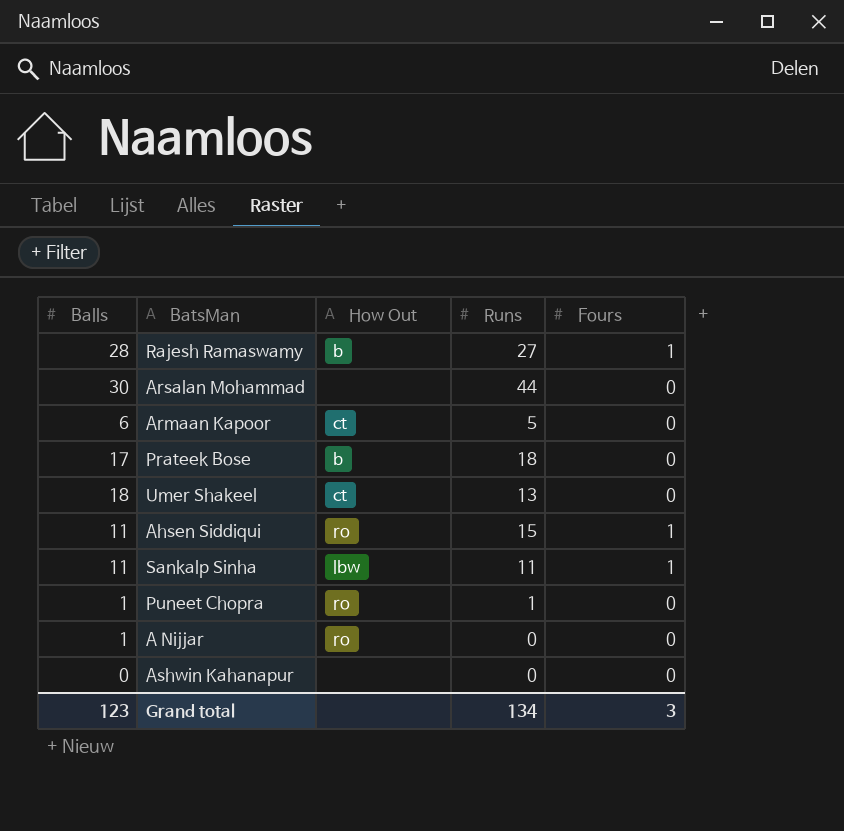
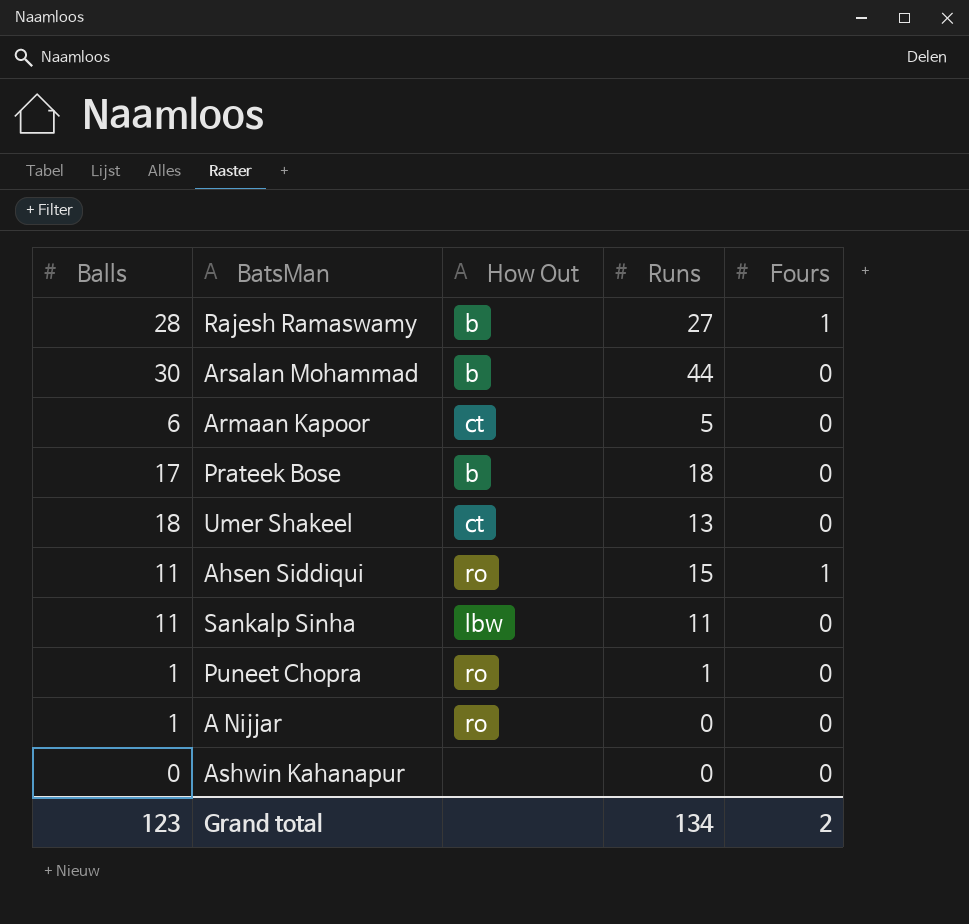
Arsalan Mohammad | How Out: none -> b
Sankalp Sinha | Fours: 1 -> 0
Grand total | Fours: 3 -> 2

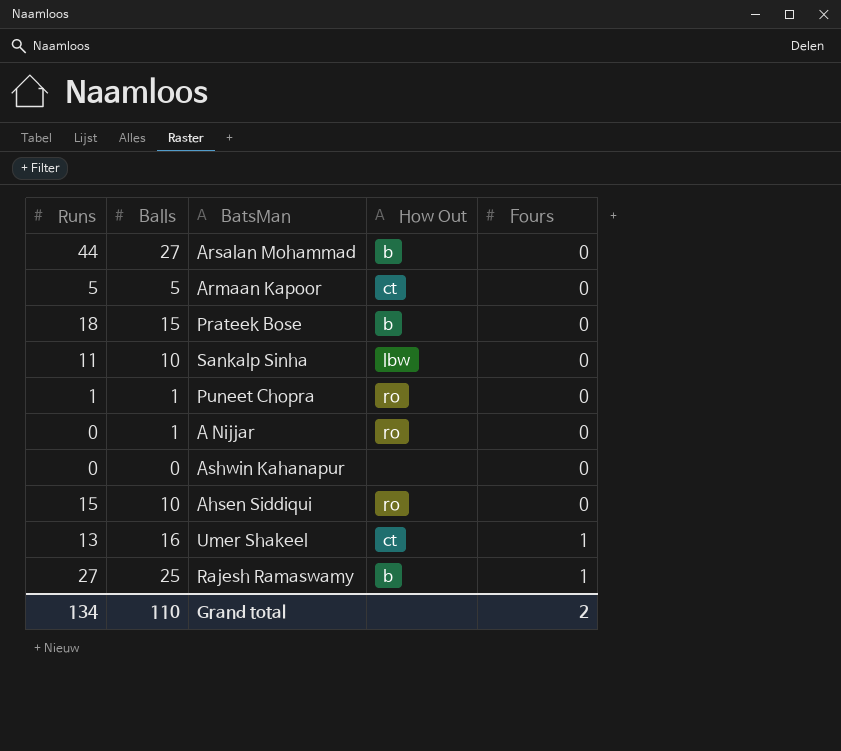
row order: none -> Fours ascending
column Runs | position: 4 -> 1
Arsalan Mohammad | Balls: 30 -> 27
Armaan Kapoor | Balls: 6 -> 5
Prateek Bose | Balls: 17 -> 15
Sankalp Sinha | Balls: 11 -> 10
Ahsen Siddiqui | Balls: 11 -> 10
Ahsen Siddiqui | Fours: 1 -> 0
Umer Shakeel | Balls: 18 -> 16
Umer Shakeel | Fours: 0 -> 1
Rajesh Ramaswamy | Balls: 28 -> 25
Grand total | Balls: 123 -> 110

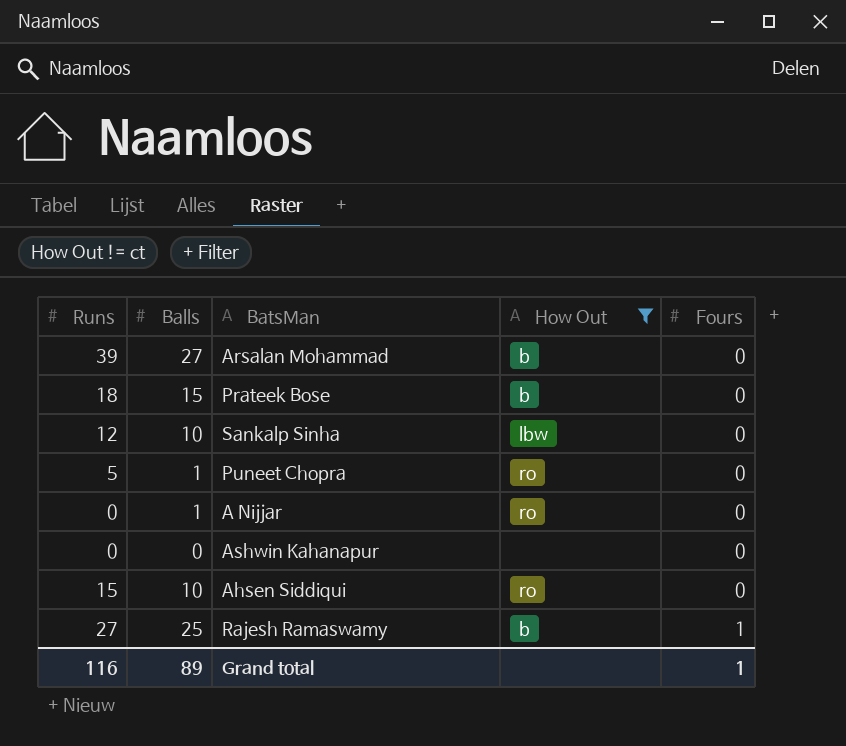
filter: none -> How Out != ct
Arsalan Mohammad | Runs: 44 -> 39
Sankalp Sinha | Runs: 11 -> 12
Puneet Chopra | Runs: 1 -> 5
Grand total | Runs: 134 -> 116
Grand total | Balls: 110 -> 89
Grand total | Fours: 2 -> 1

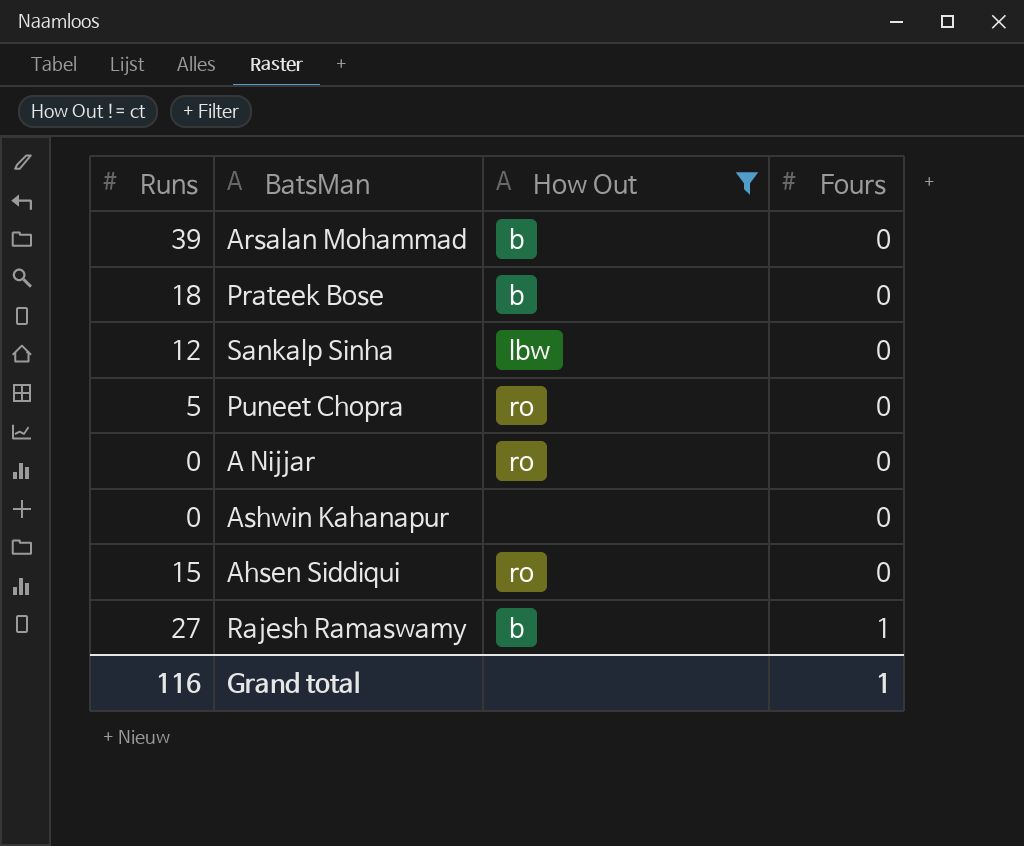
column Balls | position: 2 -> none

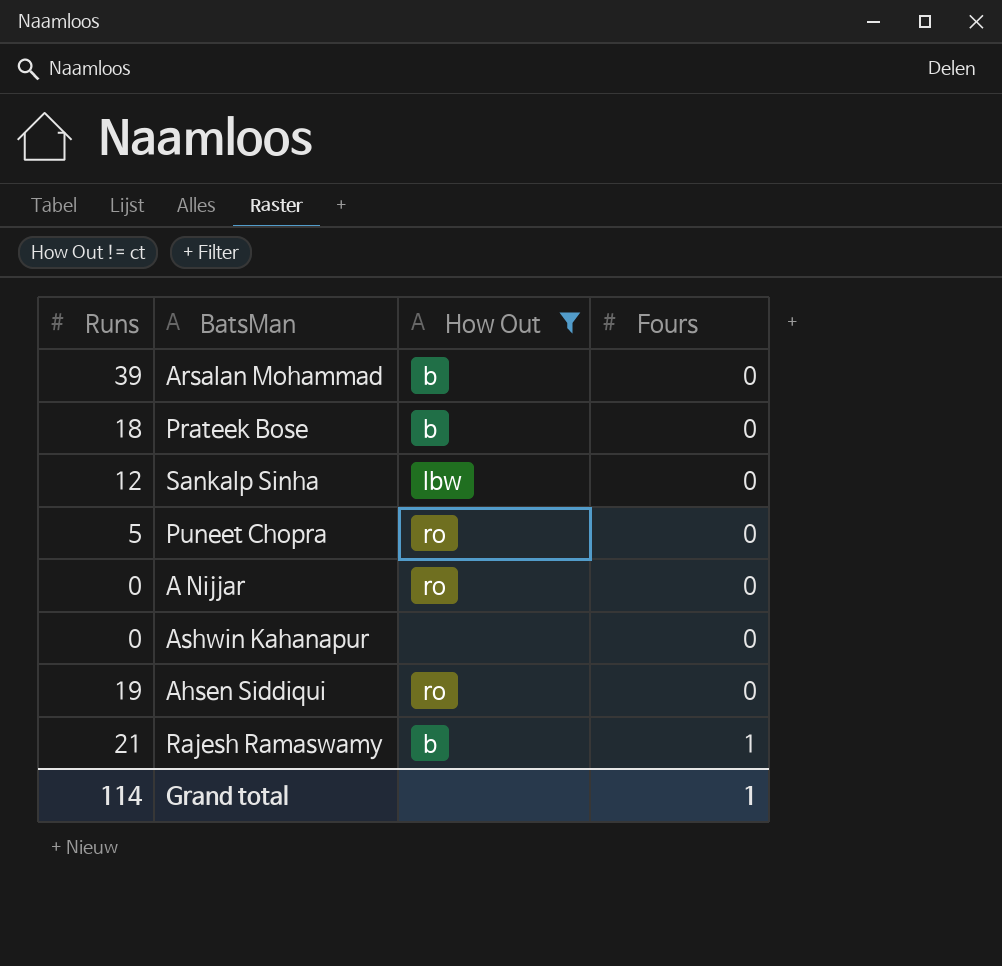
Ahsen Siddiqui | Runs: 15 -> 19
Rajesh Ramaswamy | Runs: 27 -> 21
Grand total | Runs: 116 -> 114

